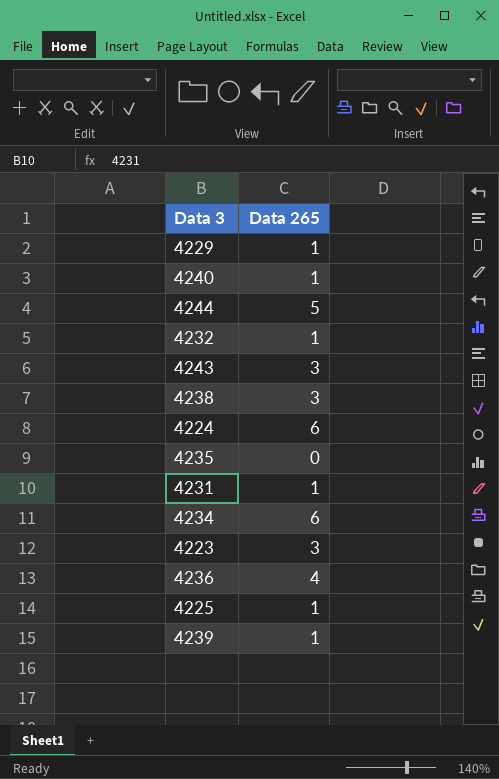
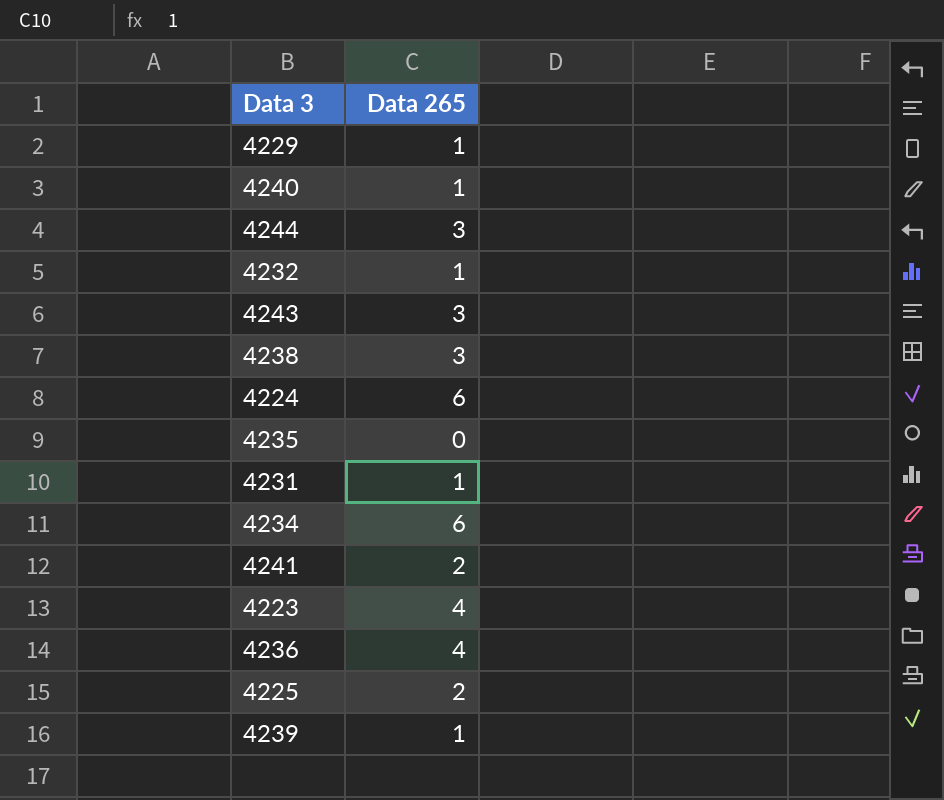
4244 | Data 265: 5 -> 3
row 4241: none -> 2
4223 | Data 265: 3 -> 4
4225 | Data 265: 1 -> 2

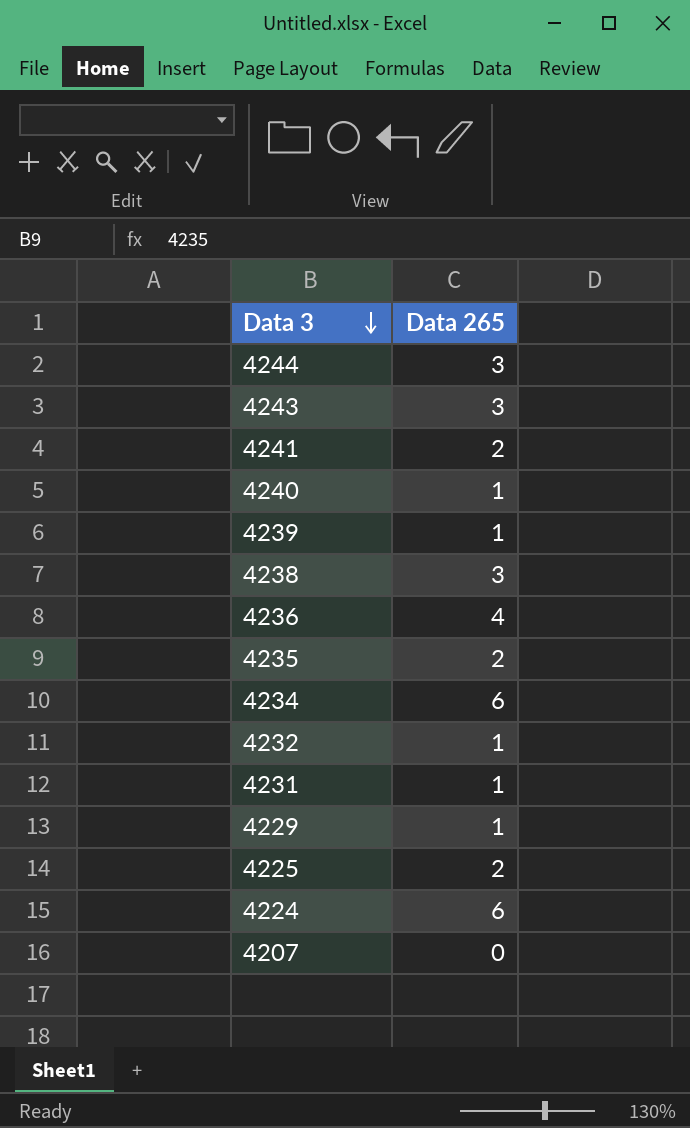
row order: none -> Data 3 descending
row 4223: 4 -> none
4235 | Data 265: 0 -> 2
row 4207: none -> 0

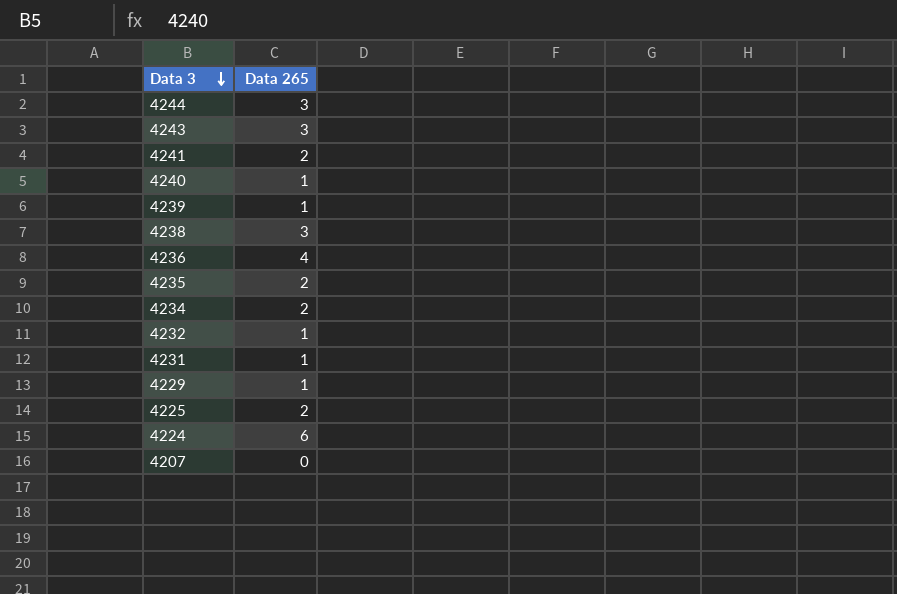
4234 | Data 265: 6 -> 2

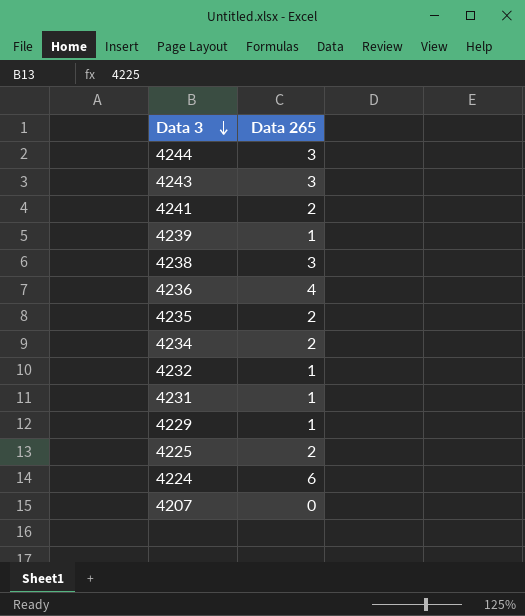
row 4240: 1 -> none

